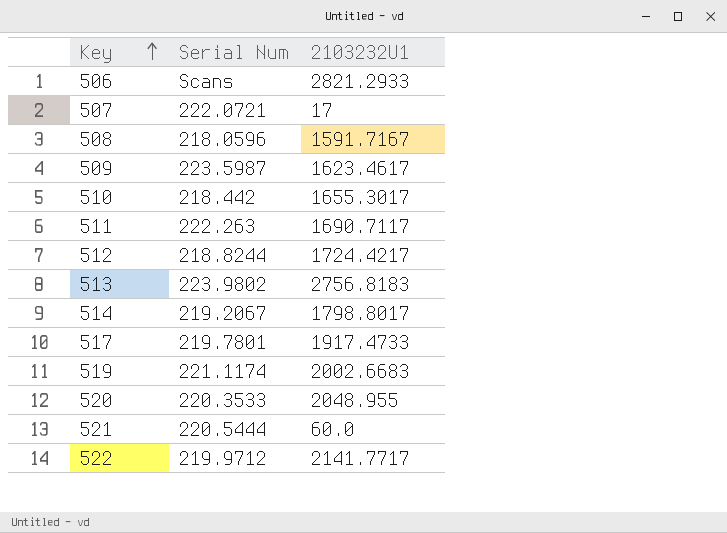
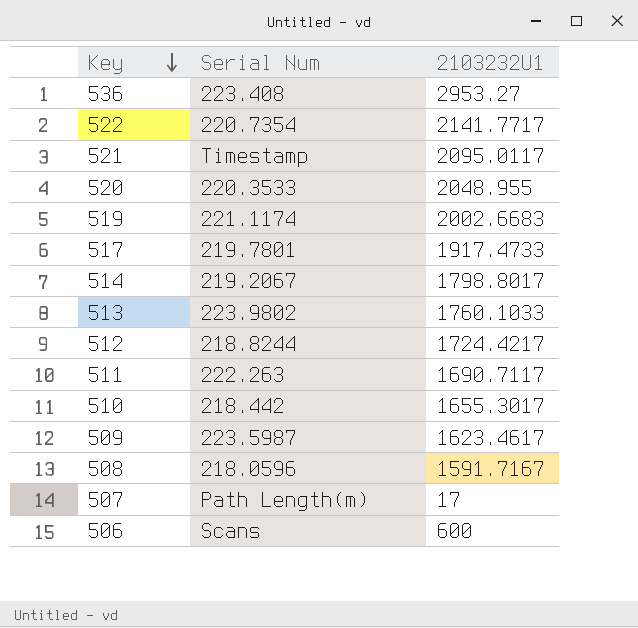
row order: Key ascending -> Key descending
row 536: none -> 223.408 | 2953.27
522 | Serial Num: 219.9712 -> 220.7354
521 | Serial Num: 220.5444 -> Timestamp
521 | 2103232U1: 60.0 -> 2095.0117
513 | 2103232U1: 2756.8183 -> 1760.1033
507 | Serial Num: 222.0721 -> Path Length(m)
506 | 2103232U1: 2821.2933 -> 600

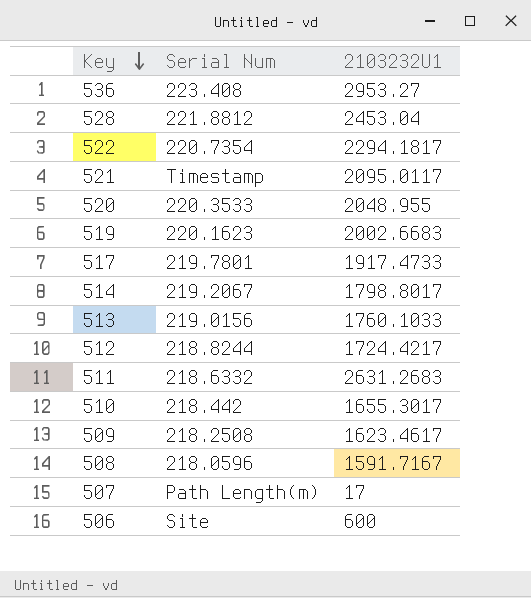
row 528: none -> 221.8812 | 2453.04
522 | 2103232U1: 2141.7717 -> 2294.1817
519 | Serial Num: 221.1174 -> 220.1623
513 | Serial Num: 223.9802 -> 219.0156
511 | Serial Num: 222.263 -> 218.6332
511 | 2103232U1: 1690.7117 -> 2631.2683
509 | Serial Num: 223.5987 -> 218.2508
506 | Serial Num: Scans -> Site

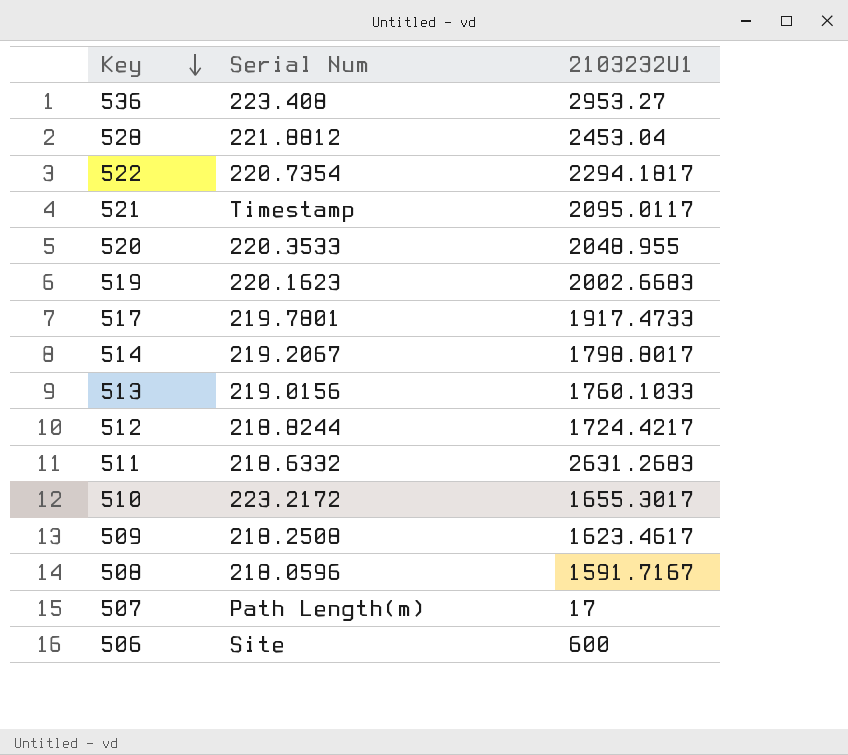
510 | Serial Num: 218.442 -> 223.2172

